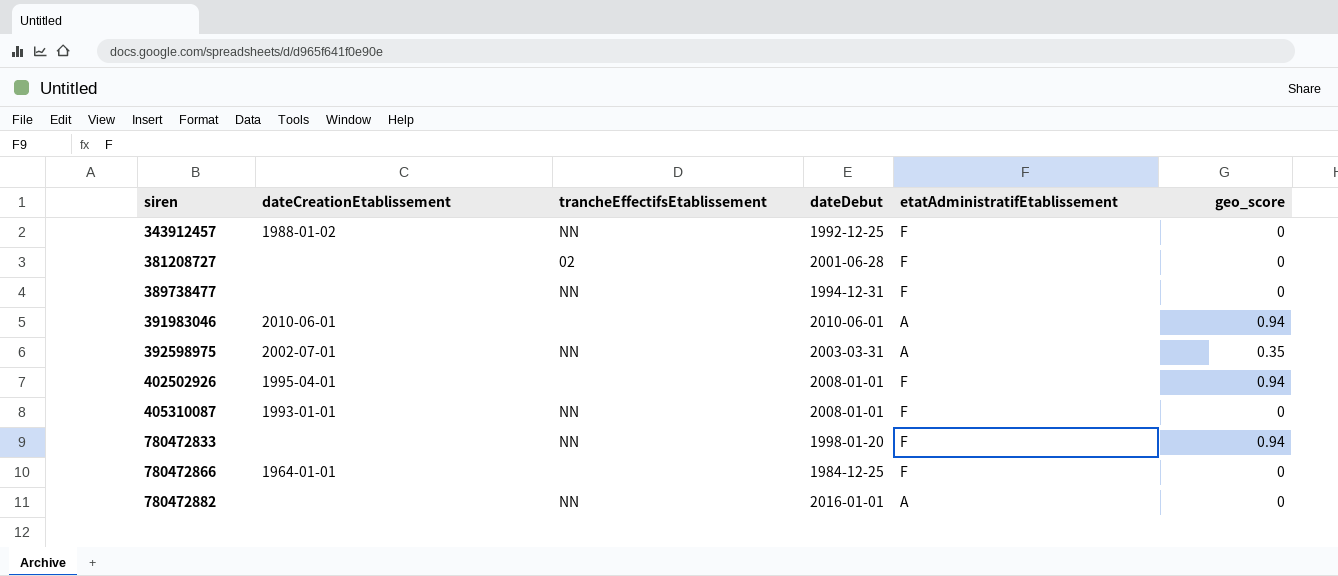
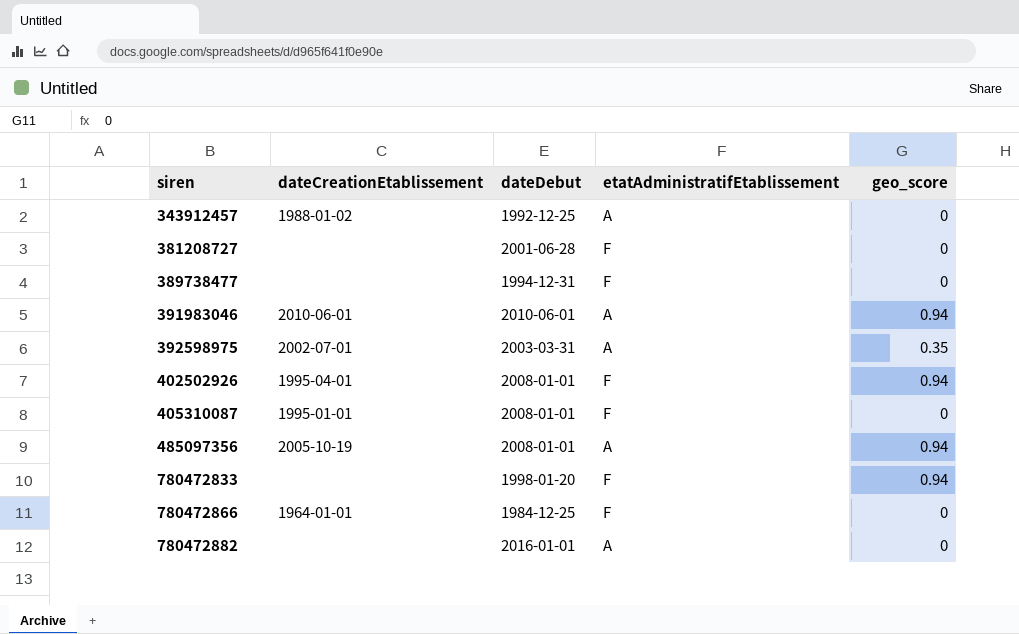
column trancheEffectifsEtablissement | position: 3 -> none
343912457 | etatAdministratifEtablissement: F -> A
405310087 | dateCreationEtablissement: 1993-01-01 -> 1995-01-01
row 485097356: none -> 2005-10-19 | 2008-01-01 | A | 0.94

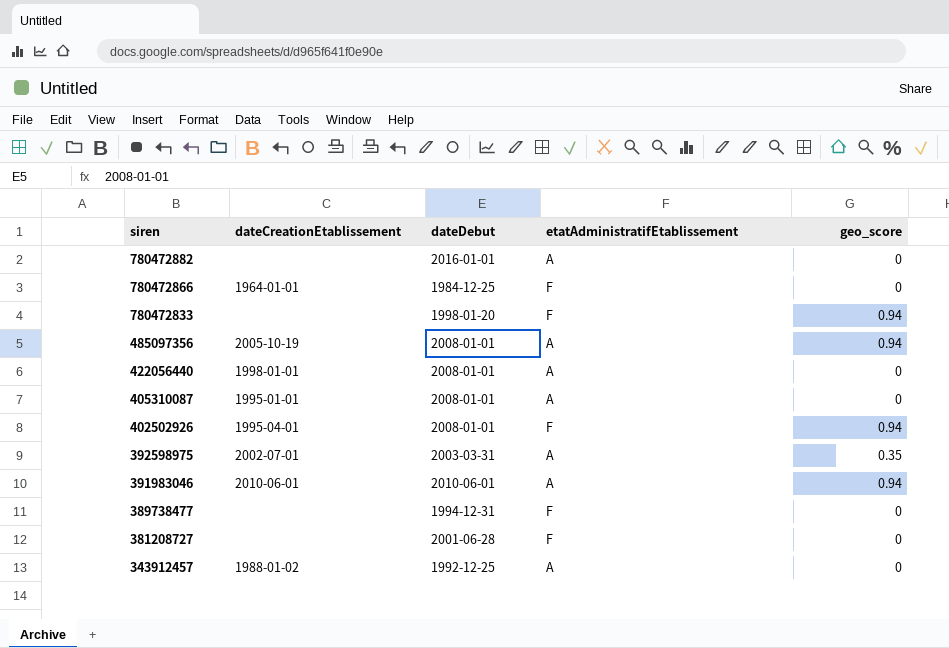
row order: siren ascending -> siren descending
row 422056440: none -> 1998-01-01 | 2008-01-01 | A | 0
405310087 | etatAdministratifEtablissement: F -> A

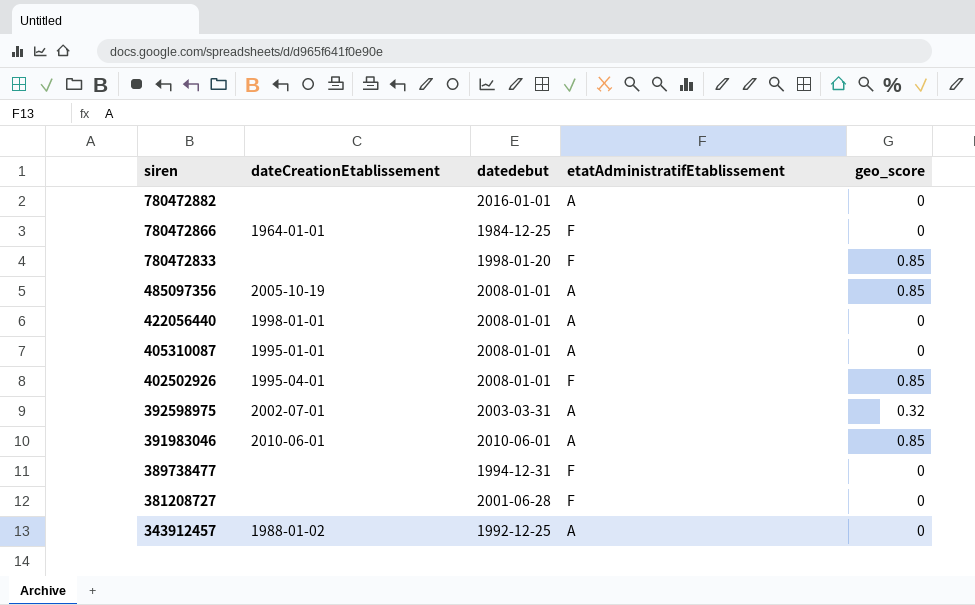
column name: dateDebut -> datedebut
780472833 | geo_score: 0.94 -> 0.85
485097356 | geo_score: 0.94 -> 0.85
402502926 | geo_score: 0.94 -> 0.85
392598975 | geo_score: 0.35 -> 0.32
391983046 | geo_score: 0.94 -> 0.85

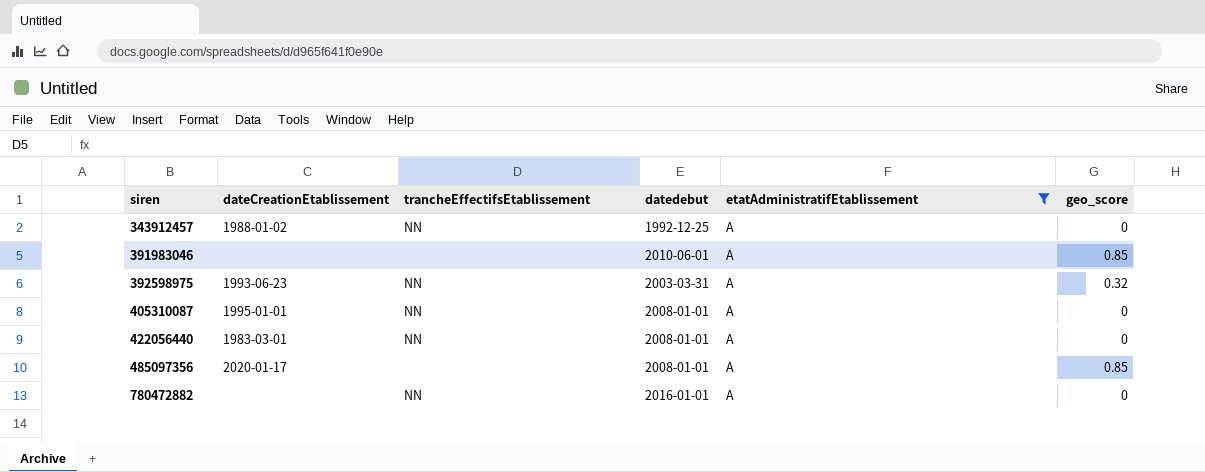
filter: none -> etatAdministratifEtablissement = A
row order: siren descending -> siren ascending
column trancheEffectifsEtablissement | position: none -> 3
391983046 | dateCreationEtablissement: 2010-06-01 -> none
392598975 | dateCreationEtablissement: 2002-07-01 -> 1993-06-23
422056440 | dateCreationEtablissement: 1998-01-01 -> 1983-03-01
485097356 | dateCreationEtablissement: 2005-10-19 -> 2020-01-17

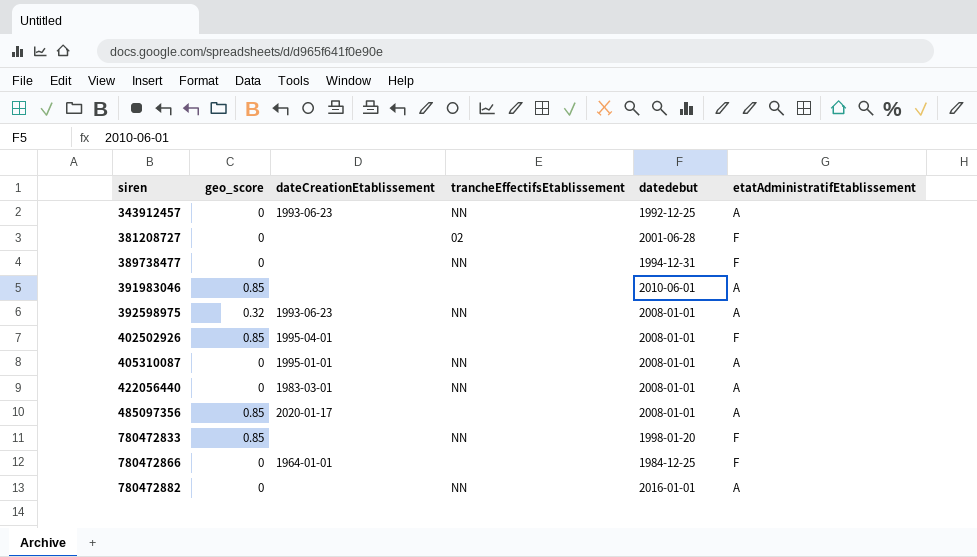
filter: etatAdministratifEtablissement = A -> none
column geo_score | position: 6 -> 2
343912457 | dateCreationEtablissement: 1988-01-02 -> 1993-06-23
392598975 | datedebut: 2003-03-31 -> 2008-01-01

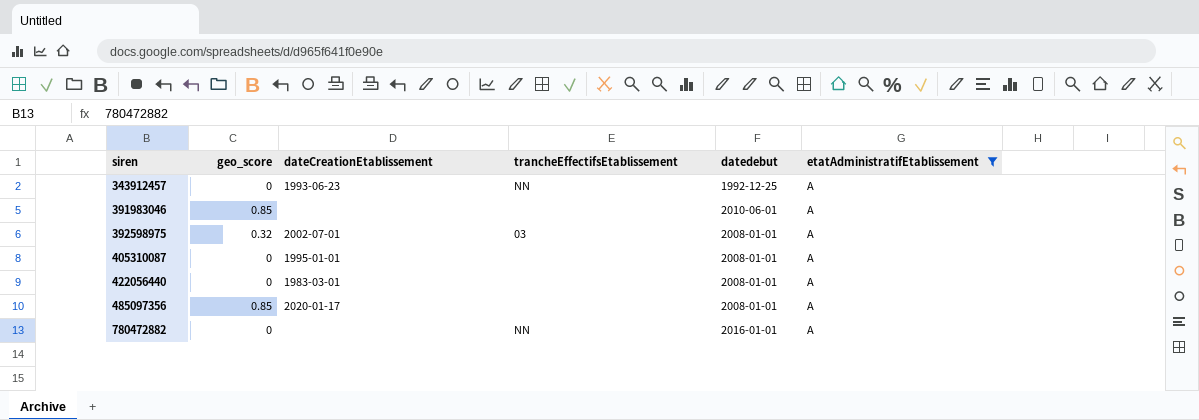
filter: none -> etatAdministratifEtablissement = A
392598975 | dateCreationEtablissement: 1993-06-23 -> 2002-07-01
392598975 | trancheEffectifsEtablissement: NN -> 03
405310087 | trancheEffectifsEtablissement: NN -> none
422056440 | trancheEffectifsEtablissement: NN -> none

